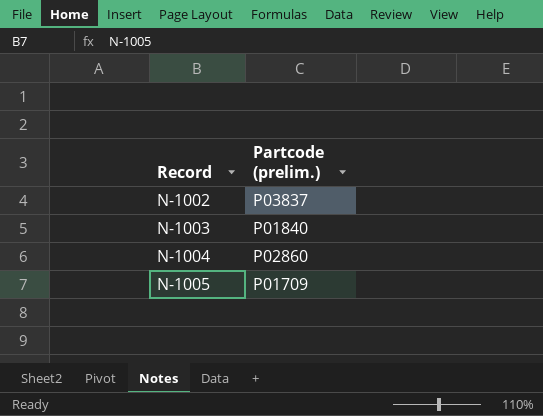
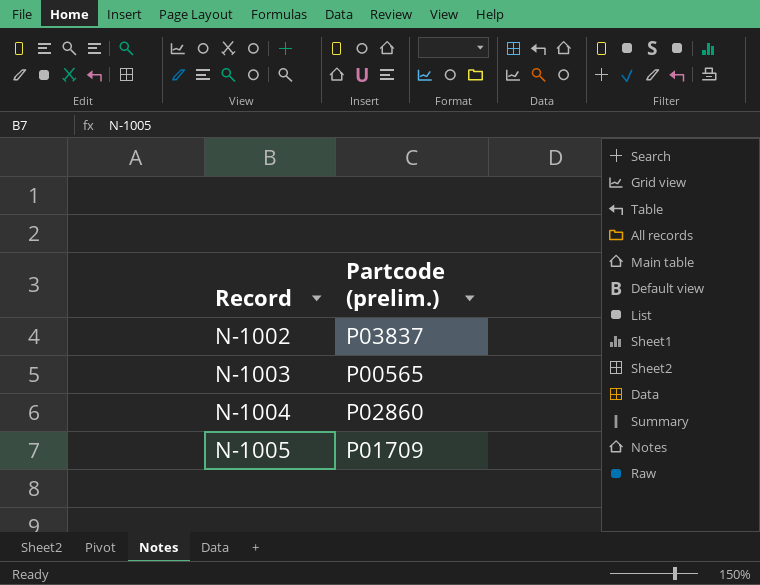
N-1003 | Partcode (prelim.): P01840 -> P00565

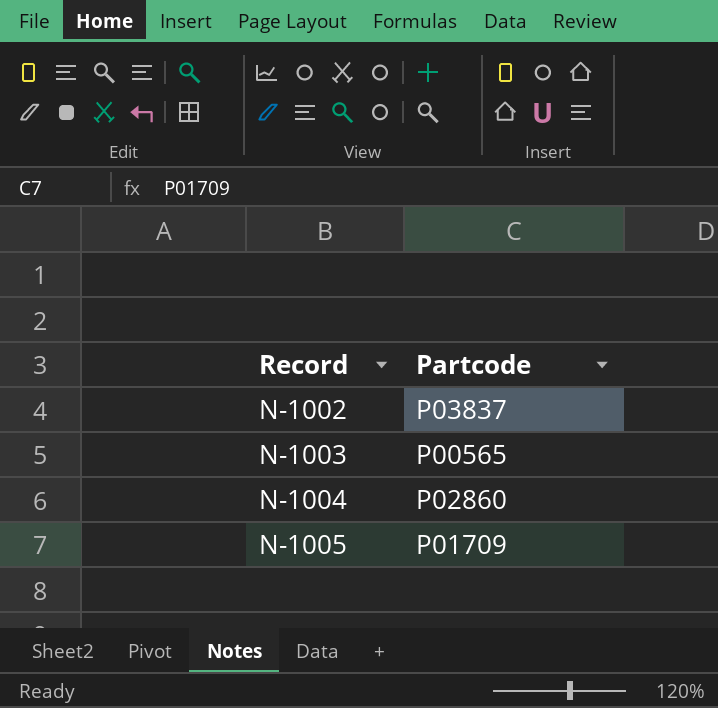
column name: Partcode (prelim.) -> Partcode

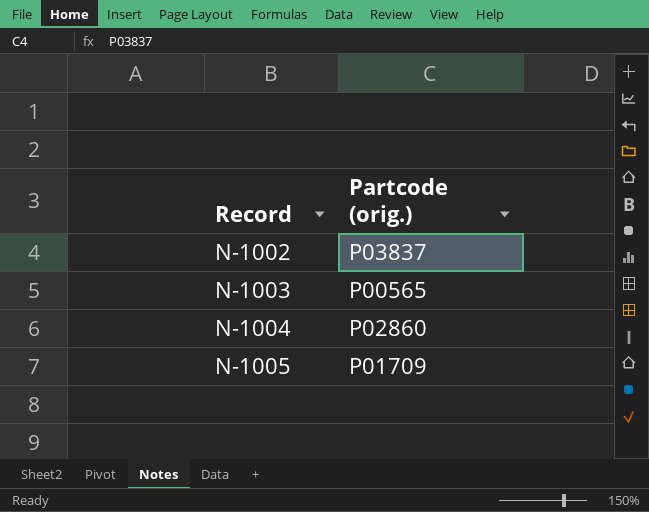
column name: Partcode -> Partcode (orig.)

